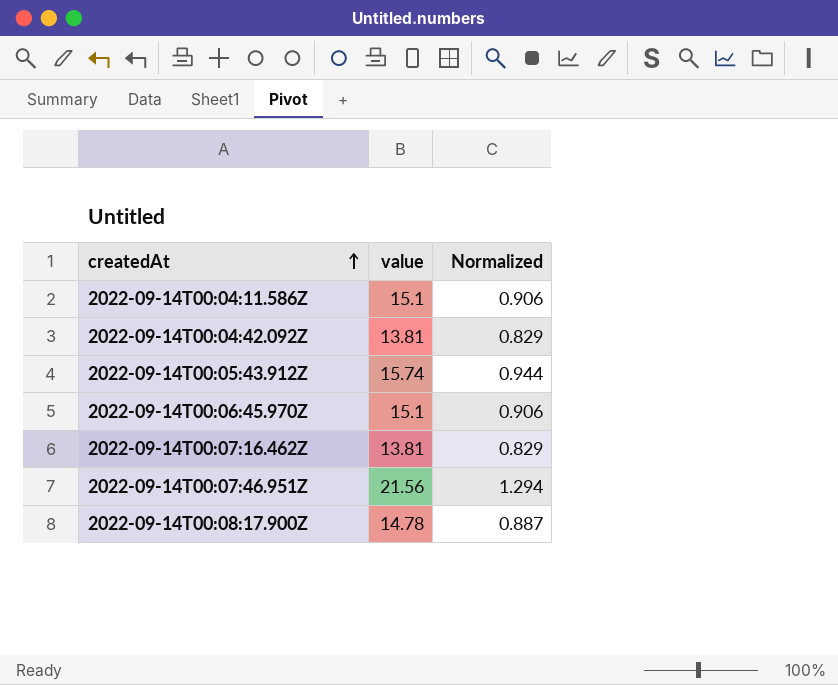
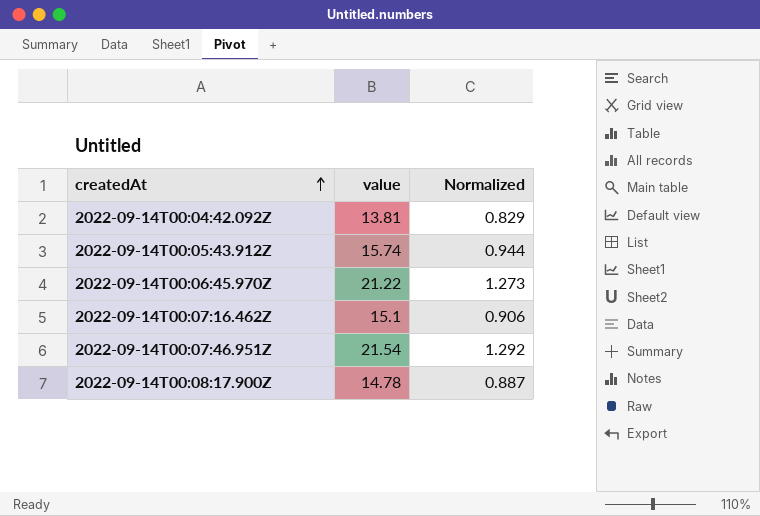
row 2022-09-14T00:04:11.586Z: 15.1 | 0.906 -> none
2022-09-14T00:06:45.970Z | value: 15.1 -> 21.22
2022-09-14T00:06:45.970Z | Normalized: 0.906 -> 1.273
2022-09-14T00:07:16.462Z | value: 13.81 -> 15.1
2022-09-14T00:07:16.462Z | Normalized: 0.829 -> 0.906
2022-09-14T00:07:46.951Z | value: 21.56 -> 21.54
2022-09-14T00:07:46.951Z | Normalized: 1.294 -> 1.292

